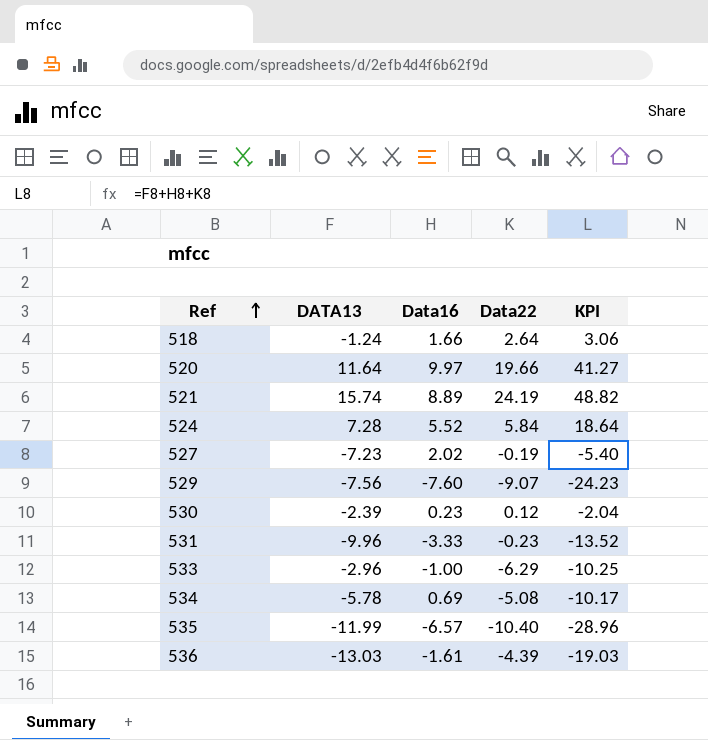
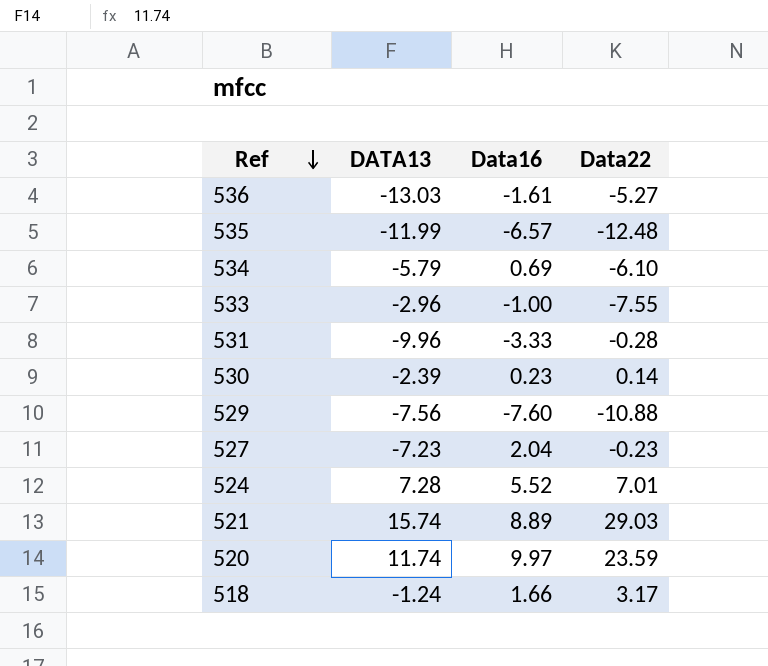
row order: Ref ascending -> Ref descending
column KPI | formula: [DATA13] + [Data16] + [Data22] -> none
536 | Data22: -4.39 -> -5.27
535 | Data22: -10.40 -> -12.48
534 | DATA13: -5.78 -> -5.79
534 | Data22: -5.08 -> -6.10
533 | Data22: -6.29 -> -7.55
531 | Data22: -0.23 -> -0.28
530 | Data22: 0.12 -> 0.14
529 | Data22: -9.07 -> -10.88
527 | Data16: 2.02 -> 2.04
527 | Data22: -0.19 -> -0.23
524 | Data22: 5.84 -> 7.01
521 | Data22: 24.19 -> 29.03
520 | DATA13: 11.64 -> 11.74
520 | Data22: 19.66 -> 23.59
518 | Data22: 2.64 -> 3.17

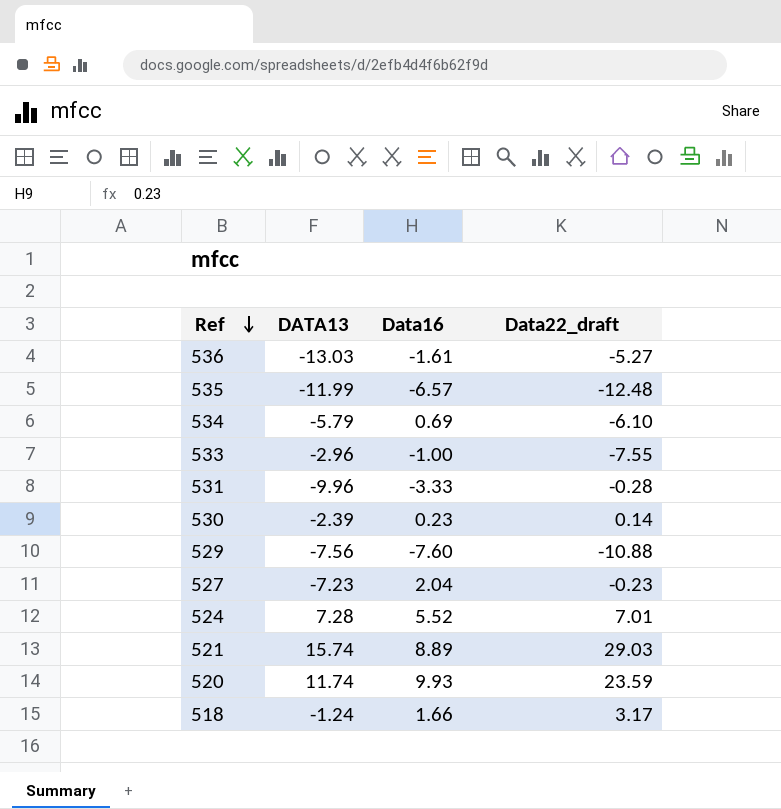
column name: Data22 -> Data22_draft
520 | Data16: 9.97 -> 9.93

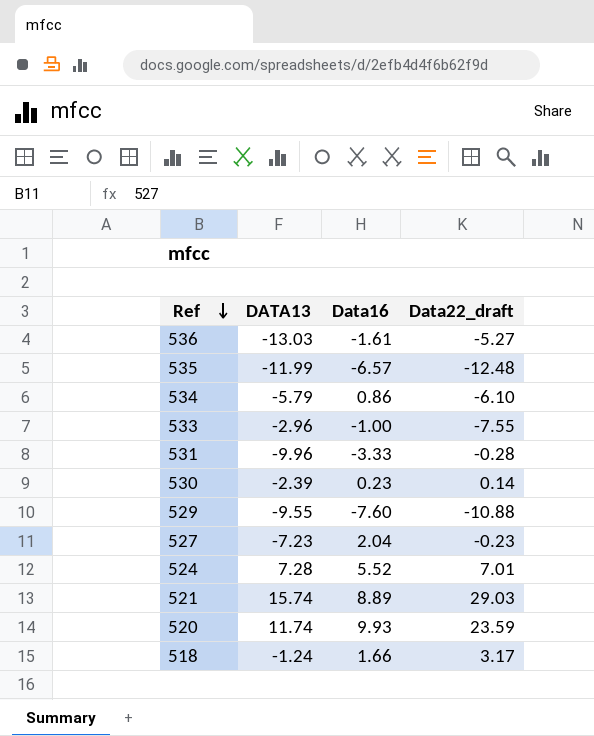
534 | Data16: 0.69 -> 0.86
529 | DATA13: -7.56 -> -9.55

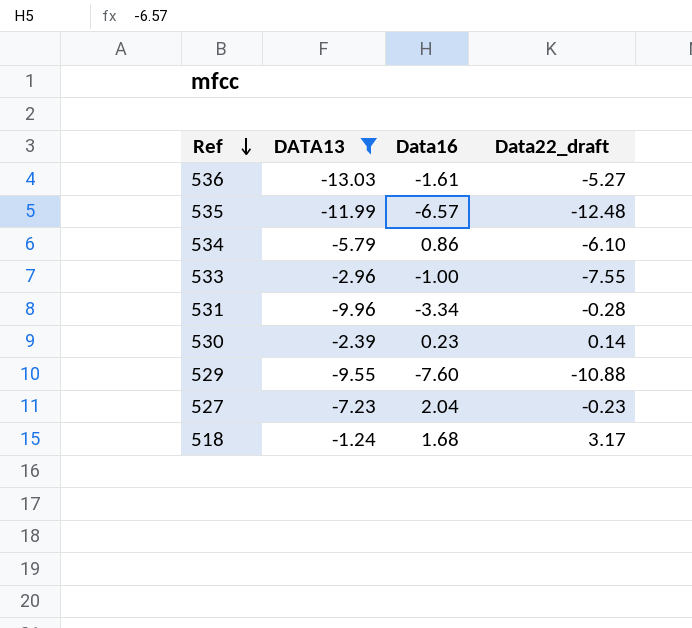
filter: none -> DATA13 <= -1.24
531 | Data16: -3.33 -> -3.34
518 | Data16: 1.66 -> 1.68

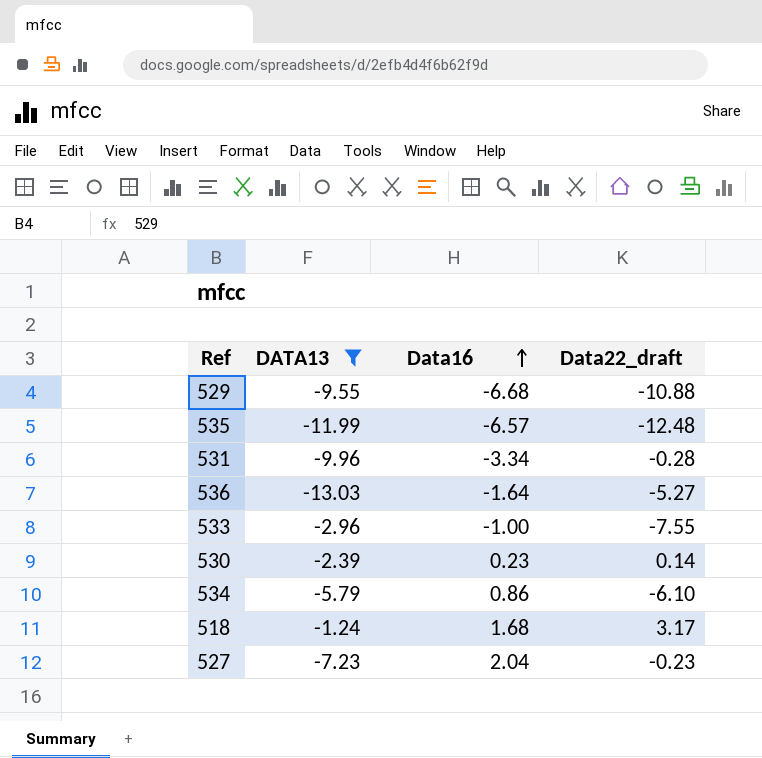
row order: Ref descending -> Data16 ascending
529 | Data16: -7.60 -> -6.68
536 | Data16: -1.61 -> -1.64

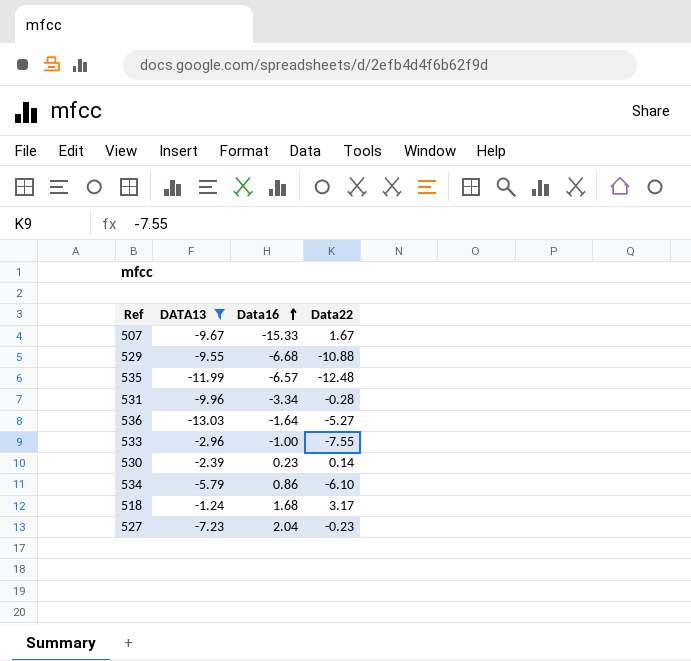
column name: Data22_draft -> Data22
row 507: none -> -9.67 | -15.33 | 1.67

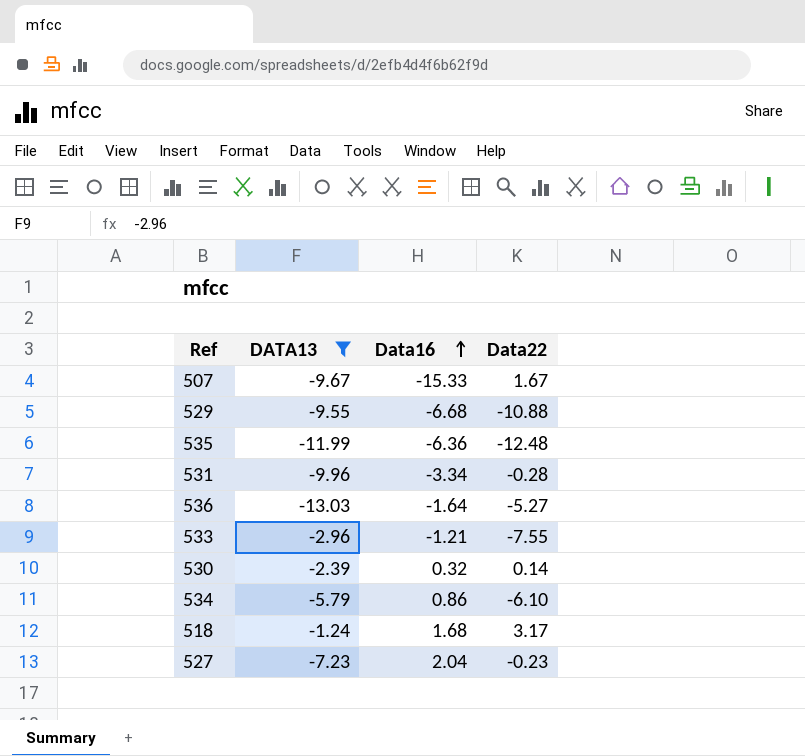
535 | Data16: -6.57 -> -6.36
533 | Data16: -1.00 -> -1.21
530 | Data16: 0.23 -> 0.32

